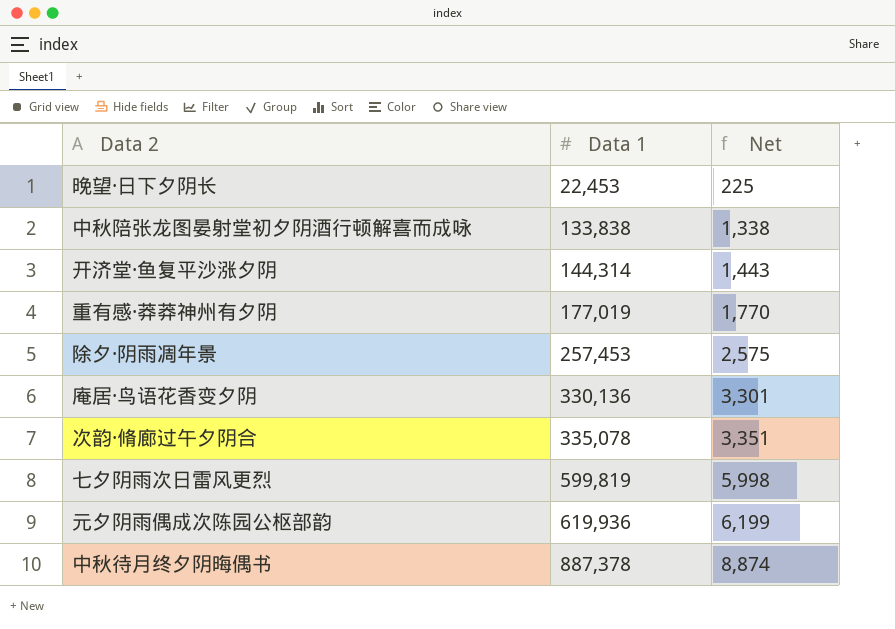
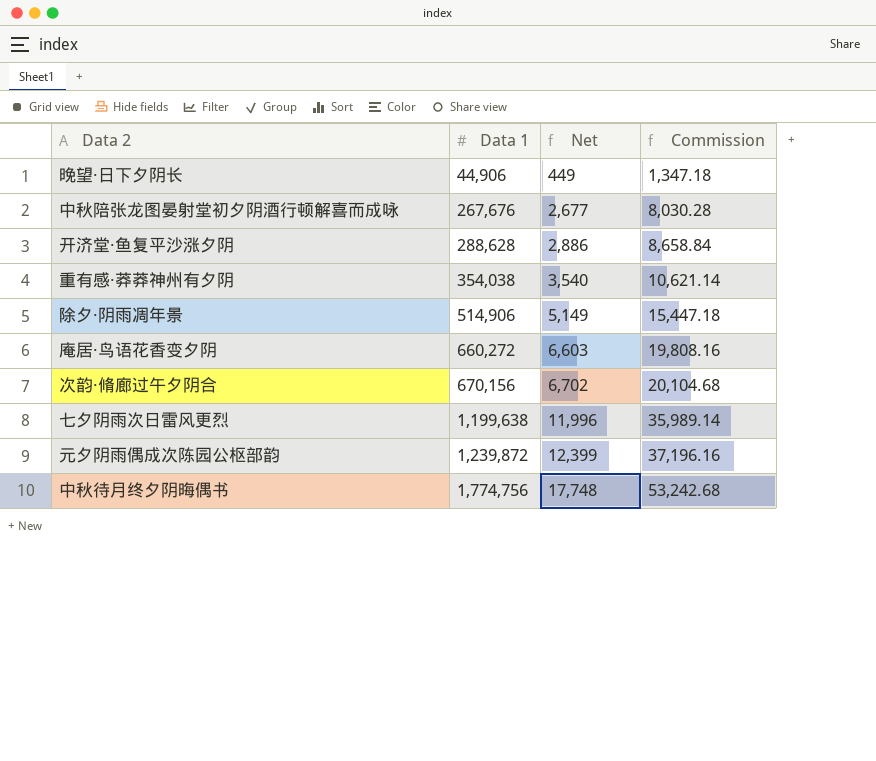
column Commission | formula: none -> [Data 1] * 0.03
晚望·日下夕阴长 | Data 1: 22,453 -> 44,906
晚望·日下夕阴长 | Net: 225 -> 449
中秋陪张龙图晏射堂初夕阴酒行顿解喜而成咏 | Data 1: 133,838 -> 267,676
中秋陪张龙图晏射堂初夕阴酒行顿解喜而成咏 | Net: 1,338 -> 2,677
开济堂·鱼复平沙涨夕阴 | Data 1: 144,314 -> 288,628
开济堂·鱼复平沙涨夕阴 | Net: 1,443 -> 2,886
重有感·莽莽神州有夕阴 | Data 1: 177,019 -> 354,038
重有感·莽莽神州有夕阴 | Net: 1,770 -> 3,540
除夕·阴雨凋年景 | Data 1: 257,453 -> 514,906
除夕·阴雨凋年景 | Net: 2,575 -> 5,149
庵居·鸟语花香变夕阴 | Data 1: 330,136 -> 660,272
庵居·鸟语花香变夕阴 | Net: 3,301 -> 6,603
次韵·脩廊过午夕阴合 | Data 1: 335,078 -> 670,156
次韵·脩廊过午夕阴合 | Net: 3,351 -> 6,702
七夕阴雨次日雷风更烈 | Data 1: 599,819 -> 1,199,638
七夕阴雨次日雷风更烈 | Net: 5,998 -> 11,996
元夕阴雨偶成次陈园公枢部韵 | Data 1: 619,936 -> 1,239,872
元夕阴雨偶成次陈园公枢部韵 | Net: 6,199 -> 12,399
中秋待月终夕阴晦偶书 | Data 1: 887,378 -> 1,774,756
中秋待月终夕阴晦偶书 | Net: 8,874 -> 17,748

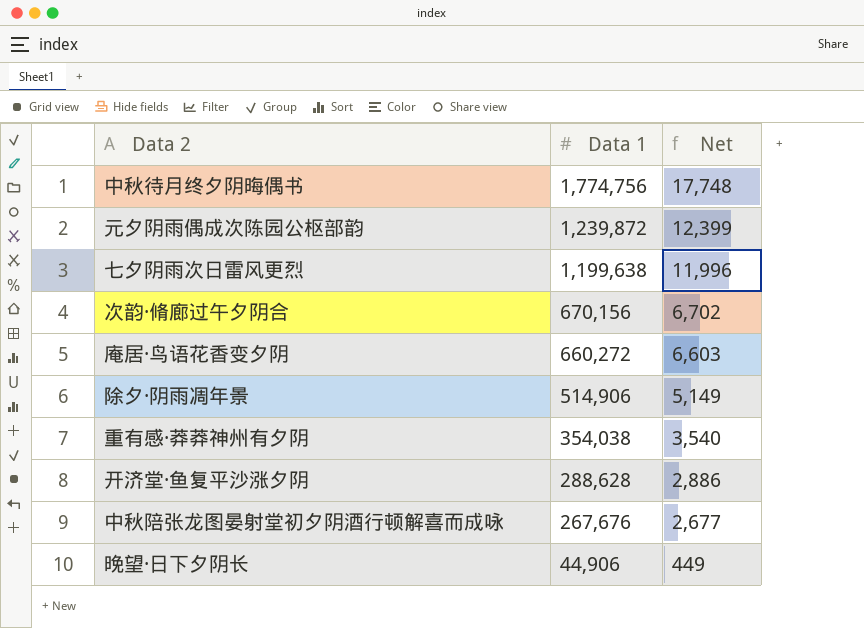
row order: Data 1 ascending -> Data 1 descending
column Commission | formula: [Data 1] * 0.03 -> none

